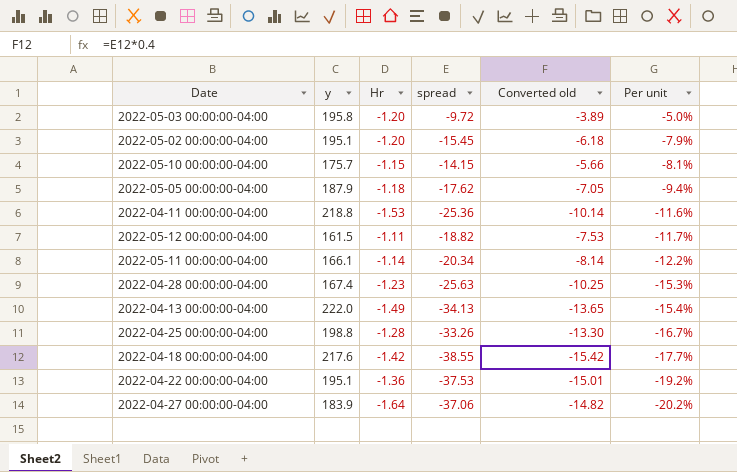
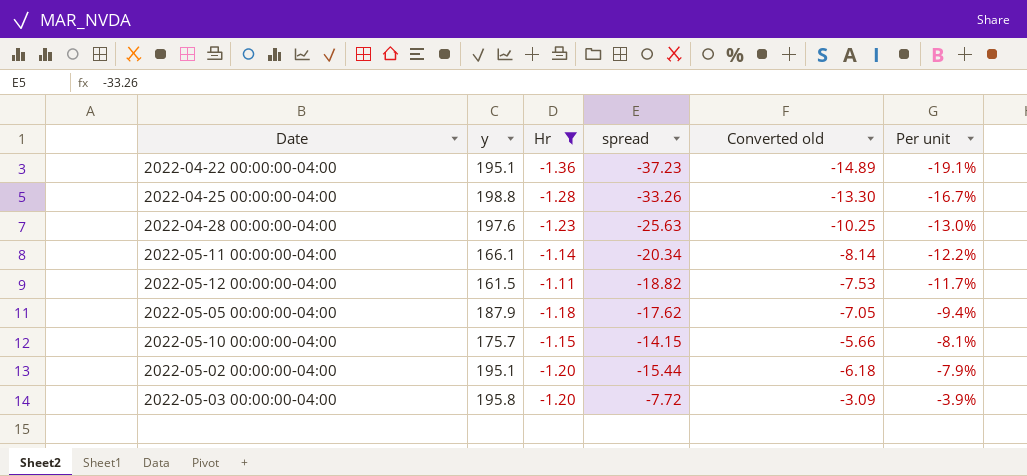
filter: none -> Hr >= -1.36
row order: Per unit descending -> Per unit ascending
2022-04-22 00:00:00-04:00 | spread: -37.53 -> -37.23
2022-04-22 00:00:00-04:00 | Converted old: -15.01 -> -14.89
2022-04-22 00:00:00-04:00 | Per unit: -19.2% -> -19.1%
2022-04-28 00:00:00-04:00 | y: 167.4 -> 197.6
2022-04-28 00:00:00-04:00 | Per unit: -15.3% -> -13.0%
2022-05-02 00:00:00-04:00 | spread: -15.45 -> -15.44
2022-05-03 00:00:00-04:00 | spread: -9.72 -> -7.72
2022-05-03 00:00:00-04:00 | Converted old: -3.89 -> -3.09
2022-05-03 00:00:00-04:00 | Per unit: -5.0% -> -3.9%

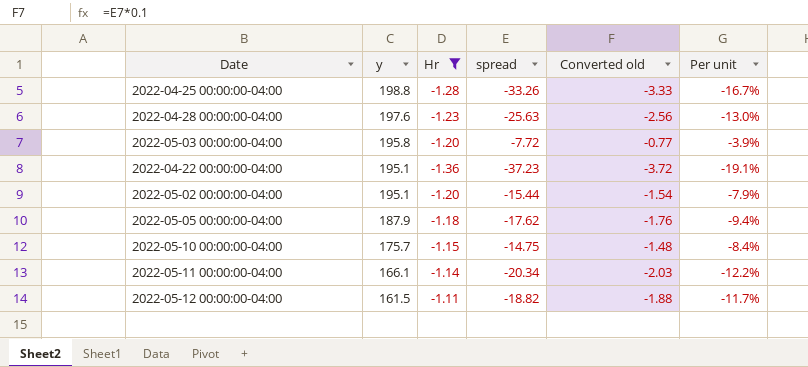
row order: Per unit ascending -> y descending
column Converted old | formula: [spread] * 0.4 -> [spread] * 0.1
2022-05-10 00:00:00-04:00 | spread: -14.15 -> -14.75
2022-05-10 00:00:00-04:00 | Per unit: -8.1% -> -8.4%

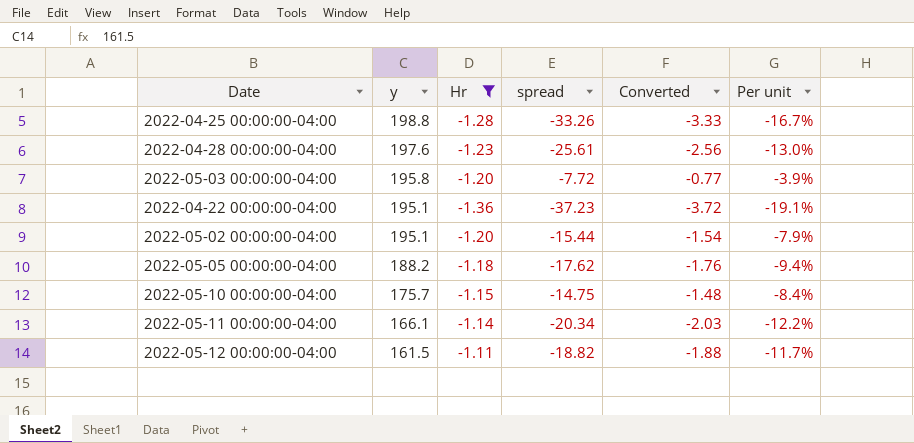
column name: Converted old -> Converted
2022-04-28 00:00:00-04:00 | spread: -25.63 -> -25.61
2022-05-05 00:00:00-04:00 | y: 187.9 -> 188.2

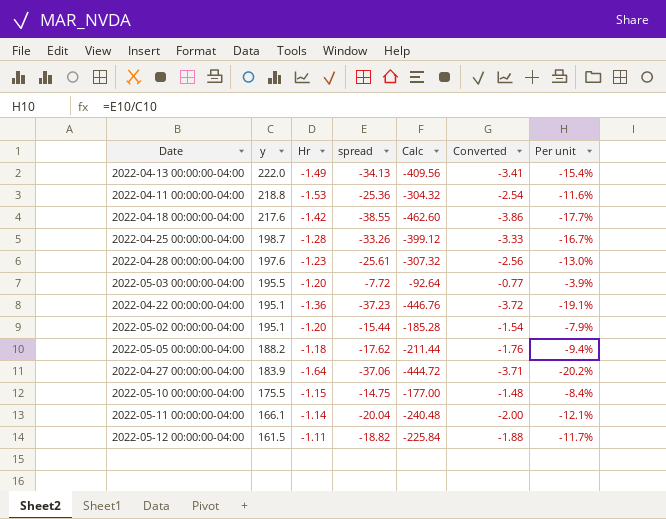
filter: Hr >= -1.36 -> none
column Calc | formula: none -> [spread] * 12
2022-04-25 00:00:00-04:00 | y: 198.8 -> 198.7
2022-05-03 00:00:00-04:00 | y: 195.8 -> 195.5
2022-05-10 00:00:00-04:00 | y: 175.7 -> 175.5
2022-05-11 00:00:00-04:00 | spread: -20.34 -> -20.04
2022-05-11 00:00:00-04:00 | Converted: -2.03 -> -2.00
2022-05-11 00:00:00-04:00 | Per unit: -12.2% -> -12.1%

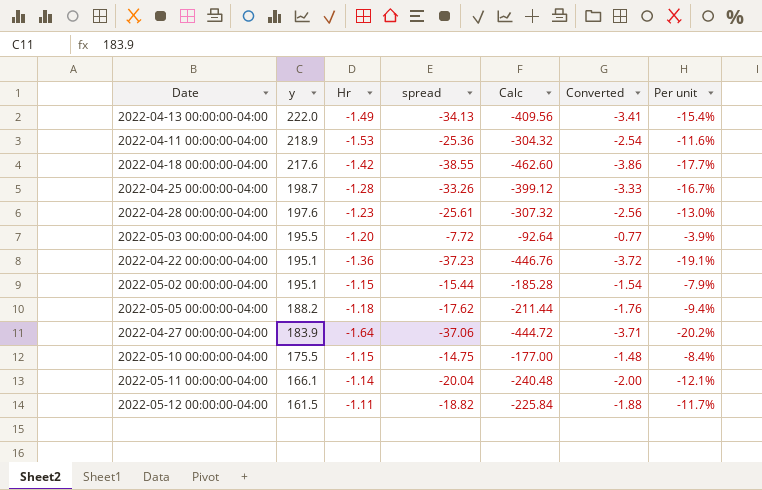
2022-04-11 00:00:00-04:00 | y: 218.8 -> 218.9
2022-05-02 00:00:00-04:00 | Hr: -1.20 -> -1.15

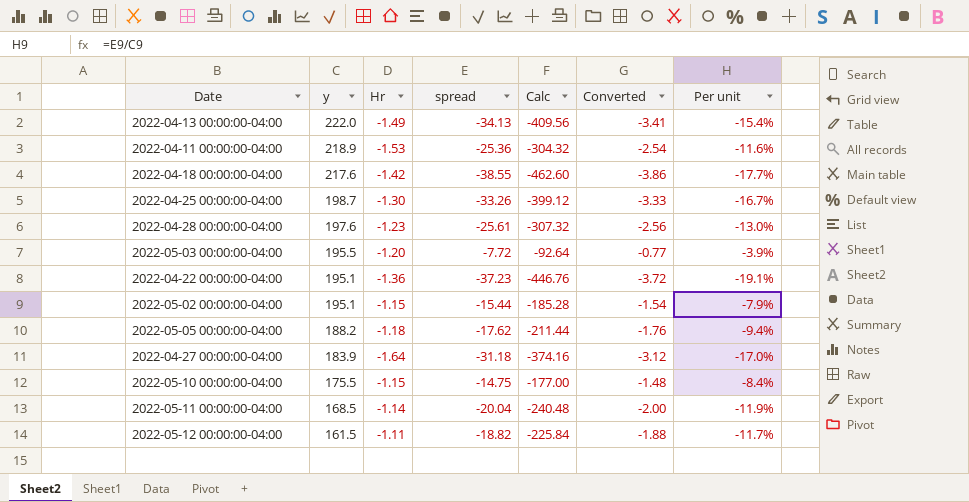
2022-04-25 00:00:00-04:00 | Hr: -1.28 -> -1.30
2022-04-27 00:00:00-04:00 | spread: -37.06 -> -31.18
2022-04-27 00:00:00-04:00 | Calc: -444.72 -> -374.16
2022-04-27 00:00:00-04:00 | Converted: -3.71 -> -3.12
2022-04-27 00:00:00-04:00 | Per unit: -20.2% -> -17.0%
2022-05-11 00:00:00-04:00 | y: 166.1 -> 168.5
2022-05-11 00:00:00-04:00 | Per unit: -12.1% -> -11.9%

